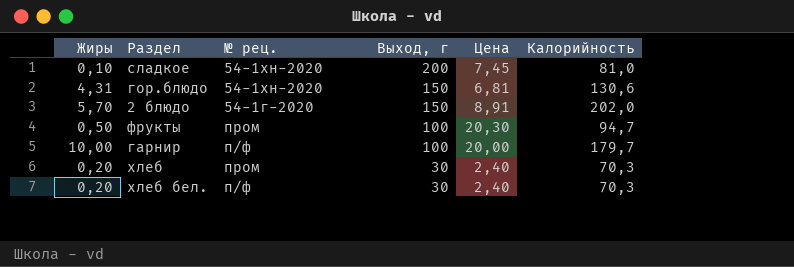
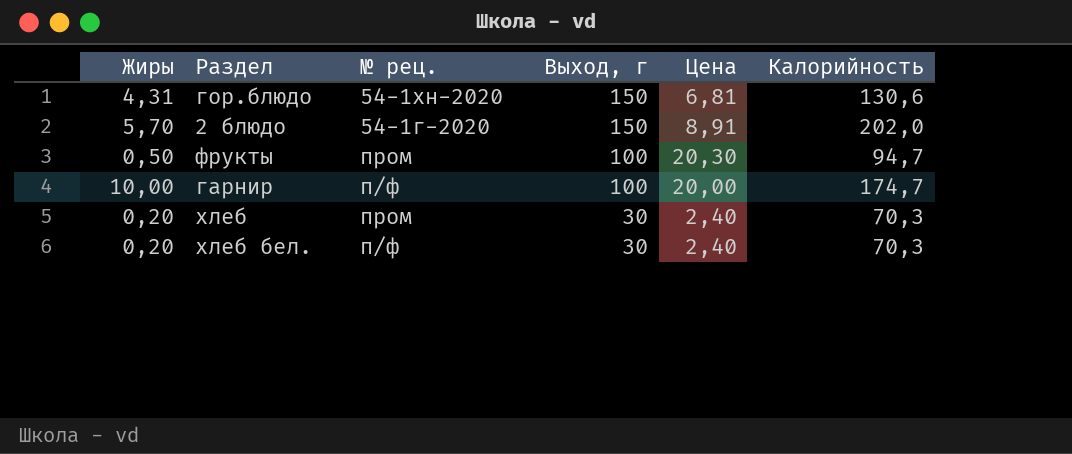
row сладкое: 0,10 | 54-1хн-2020 | 200 | 7,45 | 81,0 -> none
гарнир | Калорийность: 179,7 -> 174,7

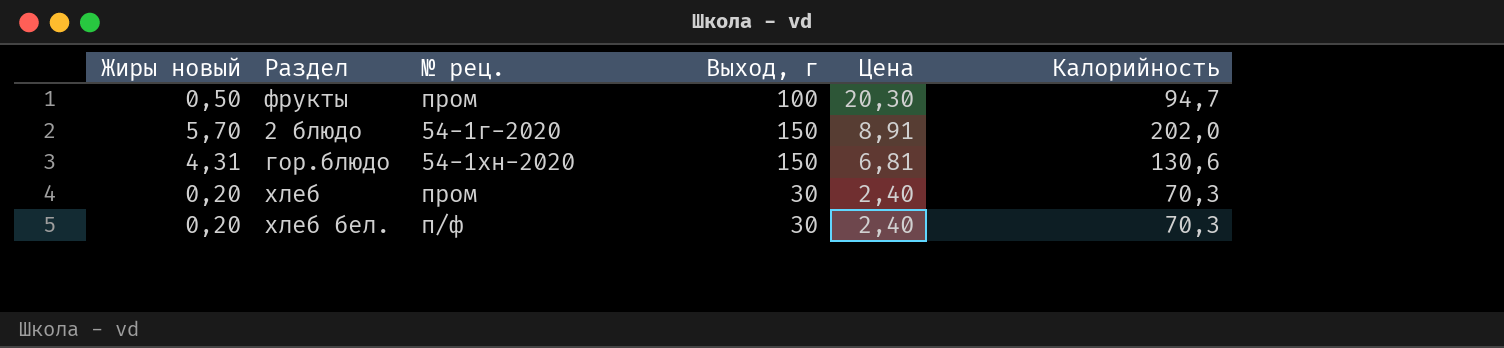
row order: Выход, г descending -> Цена descending
column name: Жиры -> Жиры новый
row гарнир: 10,00 | п/ф | 100 | 20,00 | 174,7 -> none

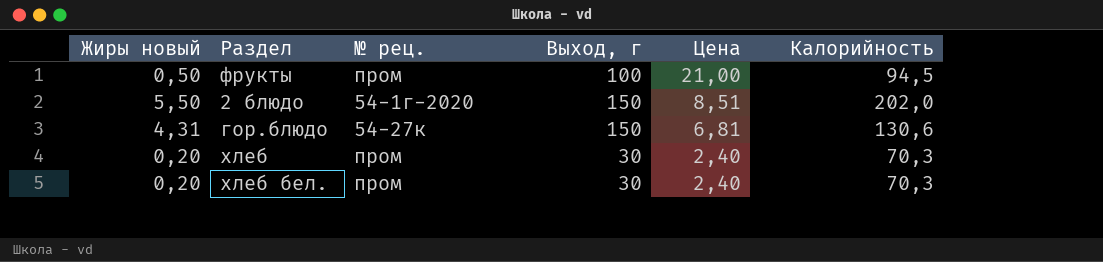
фрукты | Цена: 20,30 -> 21,00
фрукты | Калорийность: 94,7 -> 94,5
2 блюдо | Жиры новый: 5,70 -> 5,50
2 блюдо | Цена: 8,91 -> 8,51
гор.блюдо | № рец.: 54-1хн-2020 -> 54-27к
хлеб бел. | № рец.: п/ф -> пром

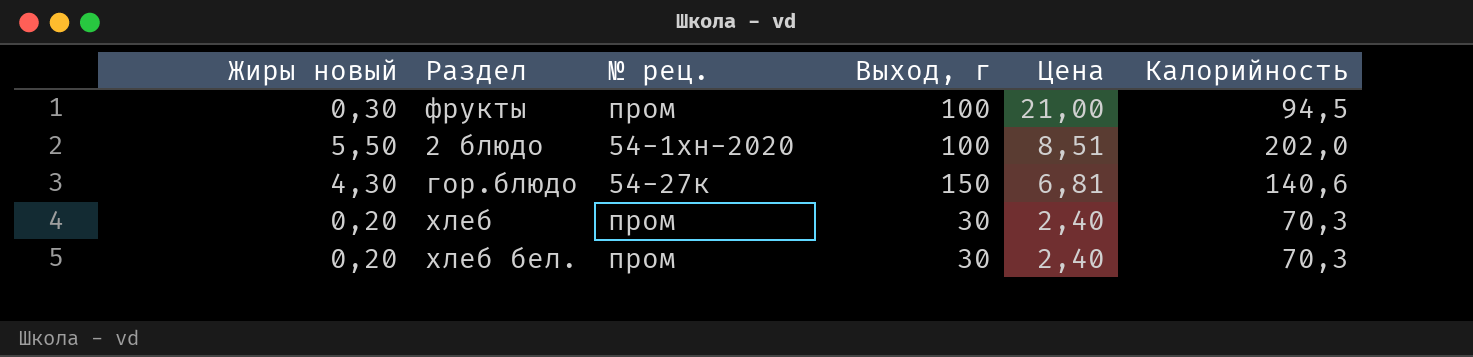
фрукты | Жиры новый: 0,50 -> 0,30
2 блюдо | № рец.: 54-1г-2020 -> 54-1хн-2020
2 блюдо | Выход, г: 150 -> 100
гор.блюдо | Жиры новый: 4,31 -> 4,30
гор.блюдо | Калорийность: 130,6 -> 140,6

